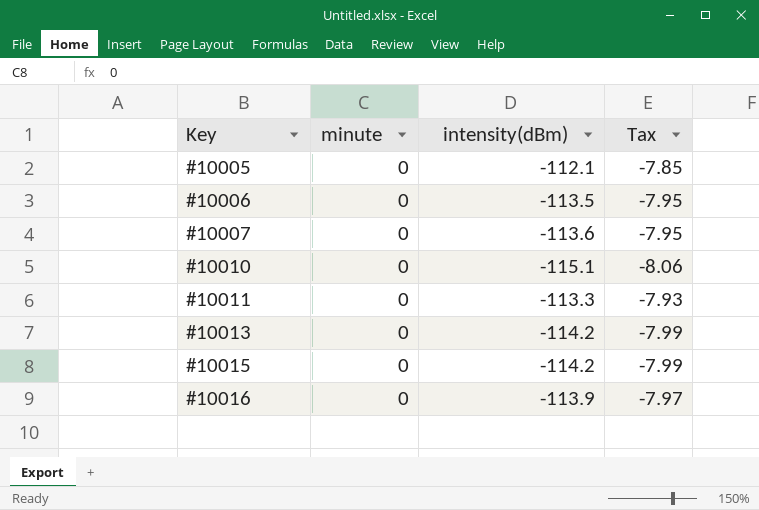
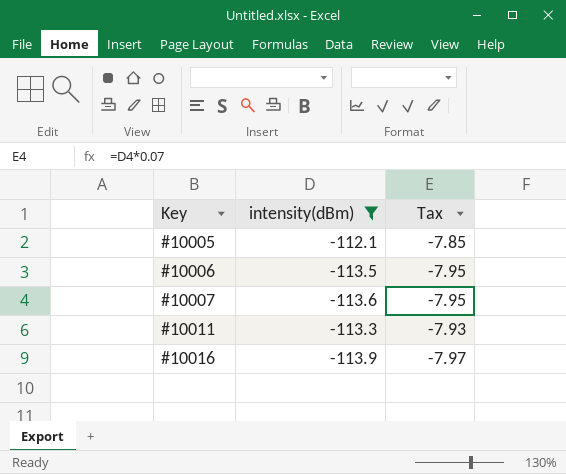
filter: none -> intensity(dBm) >= -113.9
column minute | position: 2 -> none

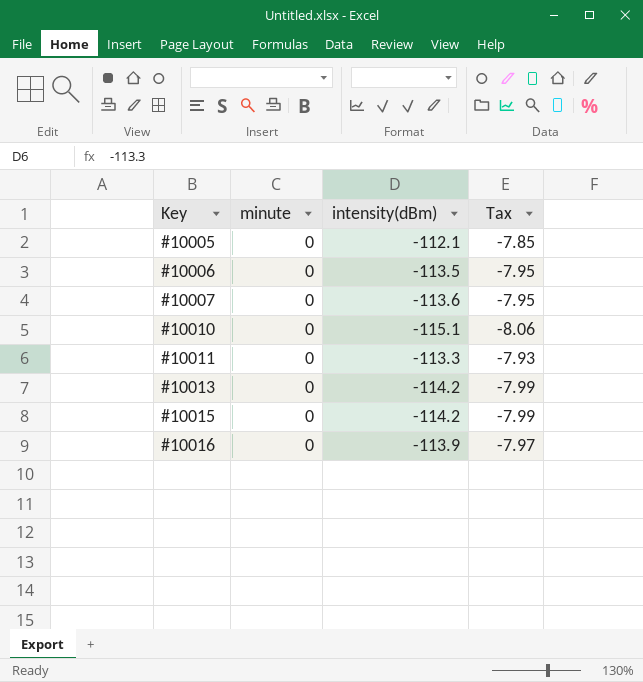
filter: intensity(dBm) >= -113.9 -> none
column minute | position: none -> 2

